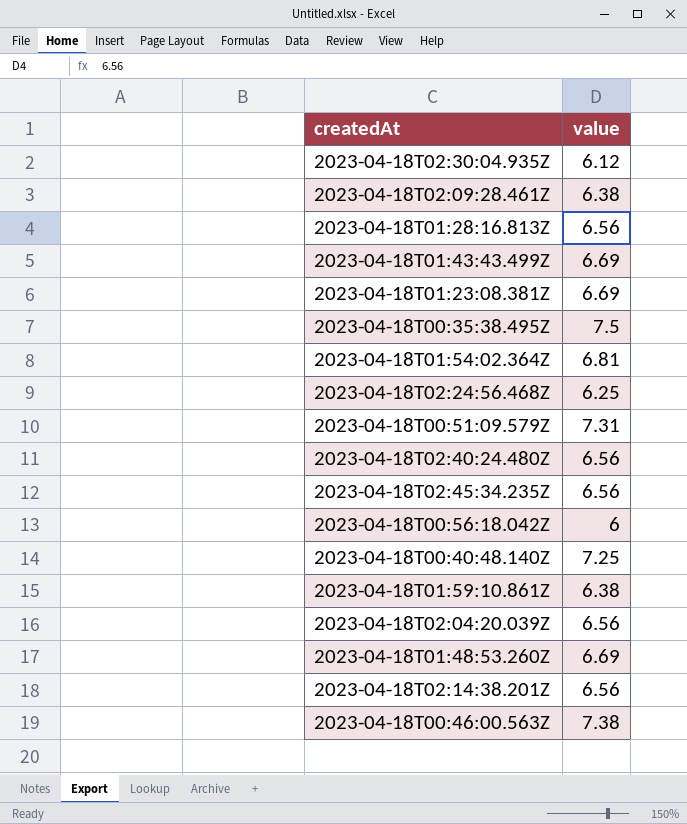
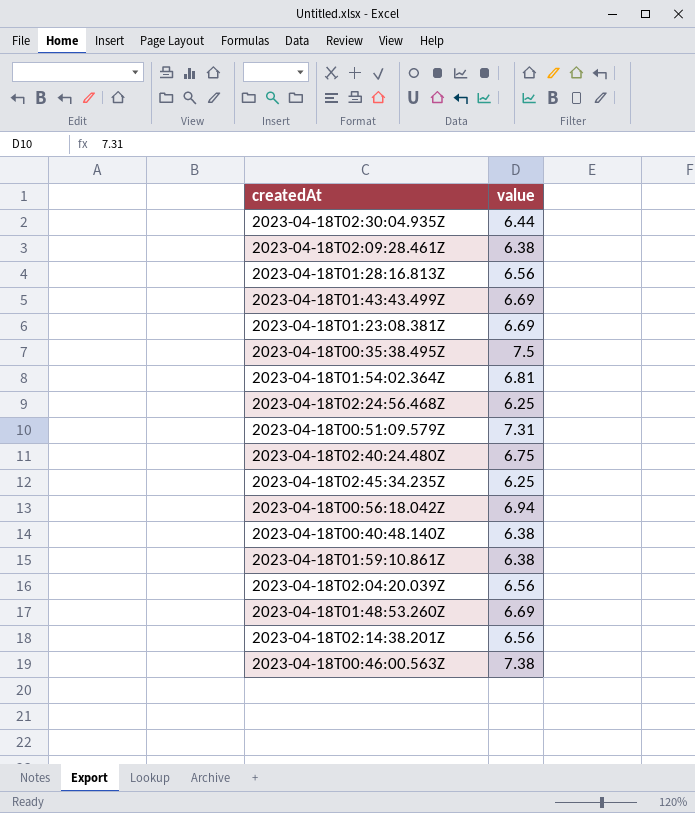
2023-04-18T02:30:04.935Z | value: 6.12 -> 6.44
2023-04-18T02:40:24.480Z | value: 6.56 -> 6.75
2023-04-18T02:45:34.235Z | value: 6.56 -> 6.25
2023-04-18T00:56:18.042Z | value: 6 -> 6.94
2023-04-18T00:40:48.140Z | value: 7.25 -> 6.38

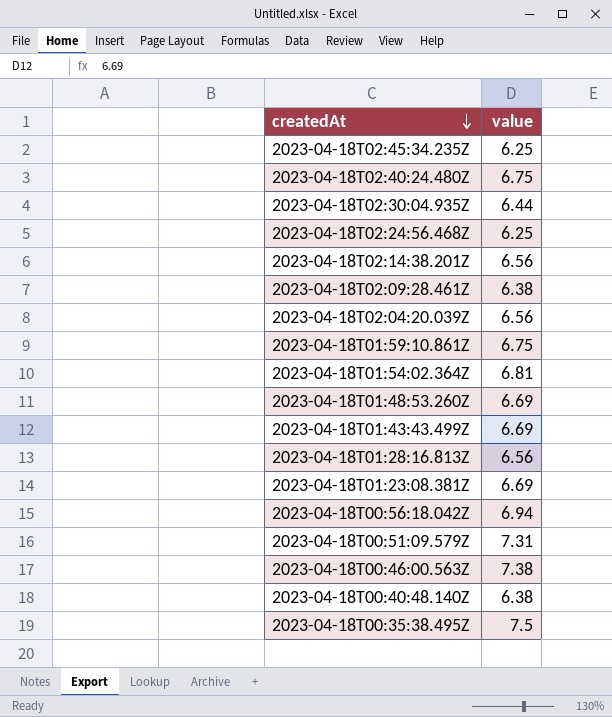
row order: none -> createdAt descending
2023-04-18T01:59:10.861Z | value: 6.38 -> 6.75

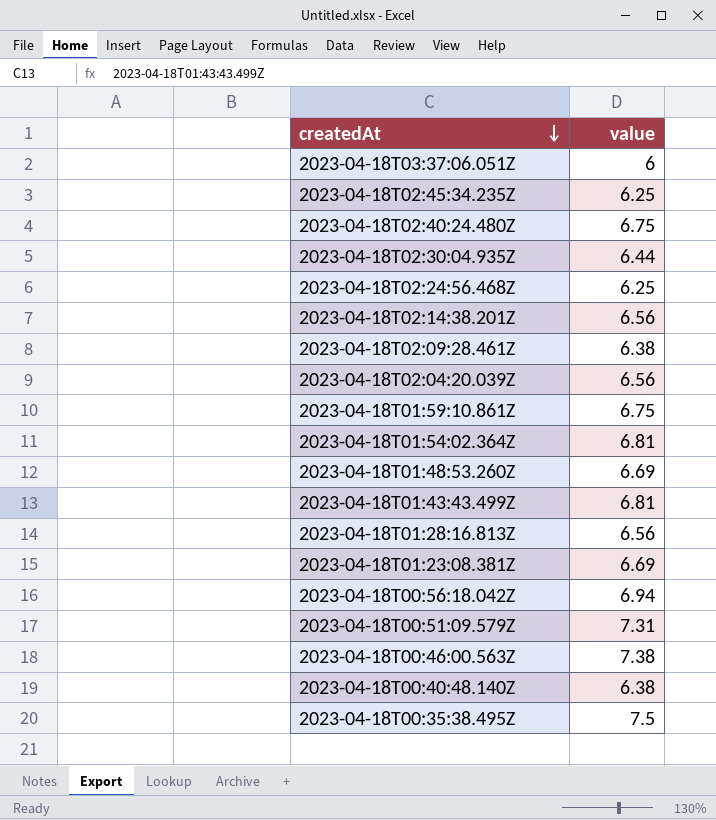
row 2023-04-18T03:37:06.051Z: none -> 6
2023-04-18T01:43:43.499Z | value: 6.69 -> 6.81

